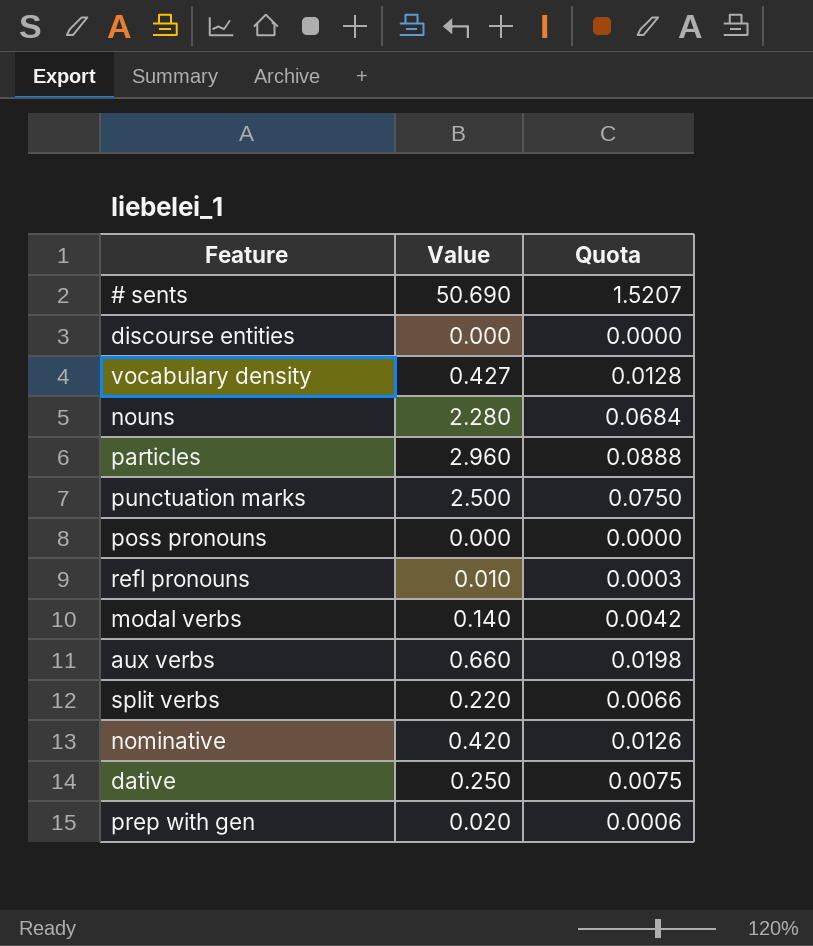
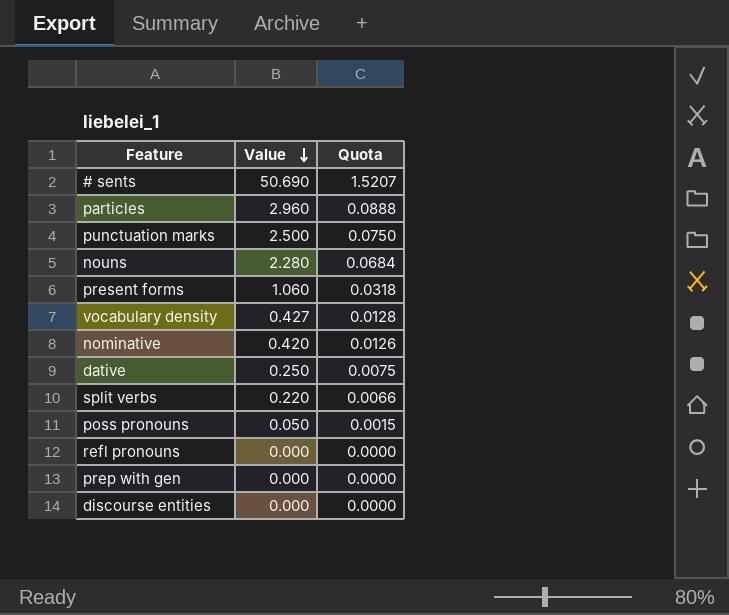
row order: none -> Value descending
row modal verbs: 0.140 | 0.0042 -> none
row aux verbs: 0.660 | 0.0198 -> none
row present forms: none -> 1.060 | 0.0318
poss pronouns | Value: 0.000 -> 0.050
poss pronouns | Quota: 0.0000 -> 0.0015
refl pronouns | Value: 0.010 -> 0.000
refl pronouns | Quota: 0.0003 -> 0.0000
prep with gen | Value: 0.020 -> 0.000
prep with gen | Quota: 0.0006 -> 0.0000

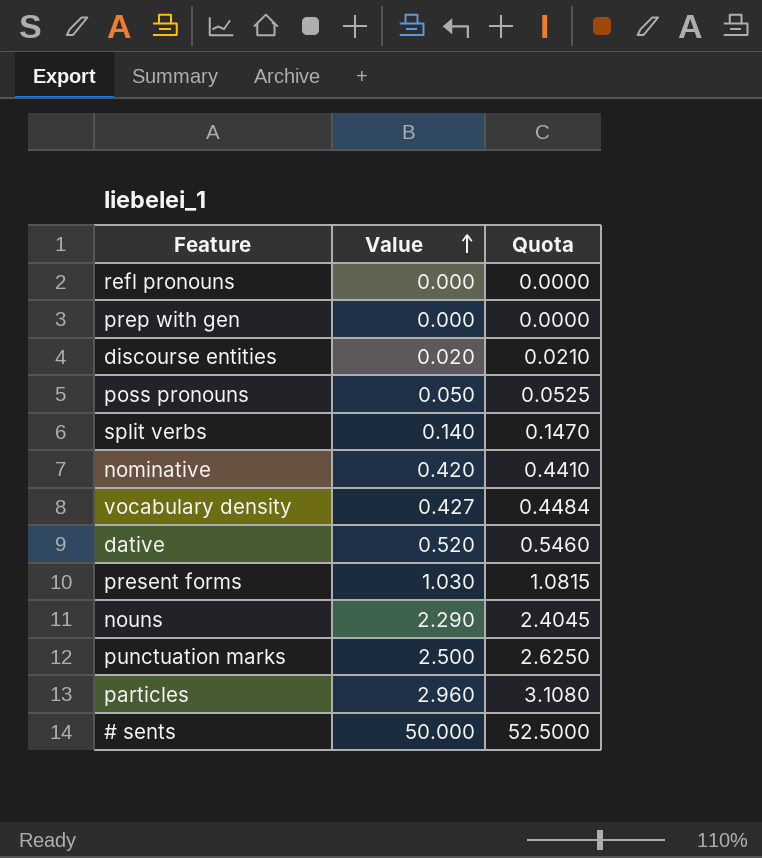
row order: Value descending -> Value ascending
column Quota | formula: [Value] * 0.03 -> [Value] * 1.05
discourse entities | Value: 0.000 -> 0.020
split verbs | Value: 0.220 -> 0.140
dative | Value: 0.250 -> 0.520
present forms | Value: 1.060 -> 1.030
nouns | Value: 2.280 -> 2.290
# sents | Value: 50.690 -> 50.000

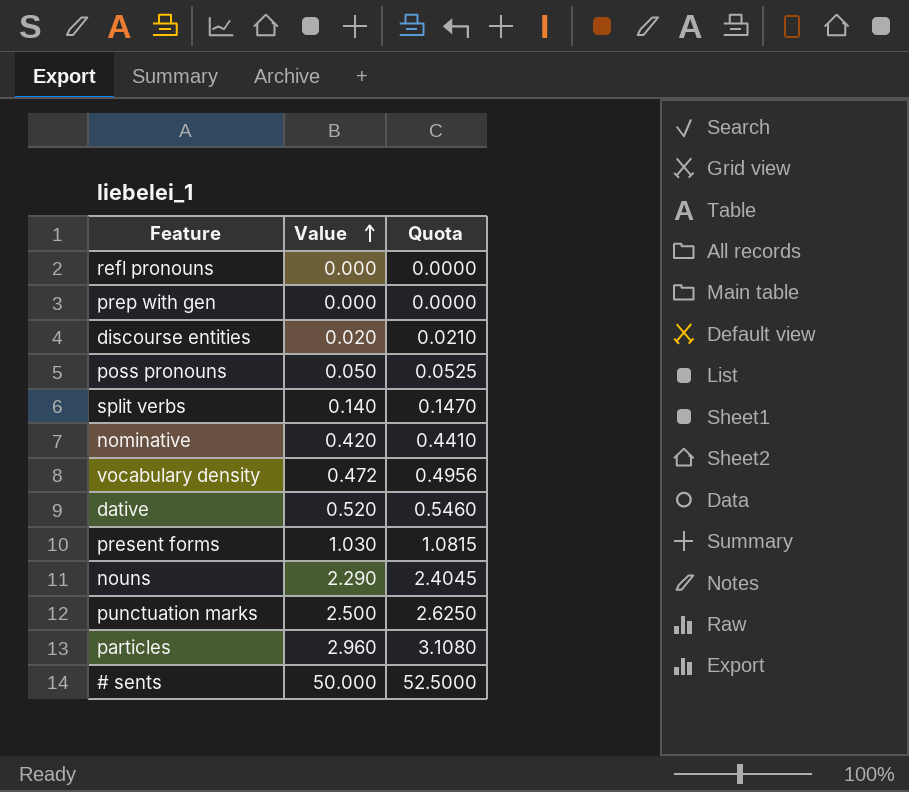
vocabulary density | Value: 0.427 -> 0.472
vocabulary density | Quota: 0.4484 -> 0.4956

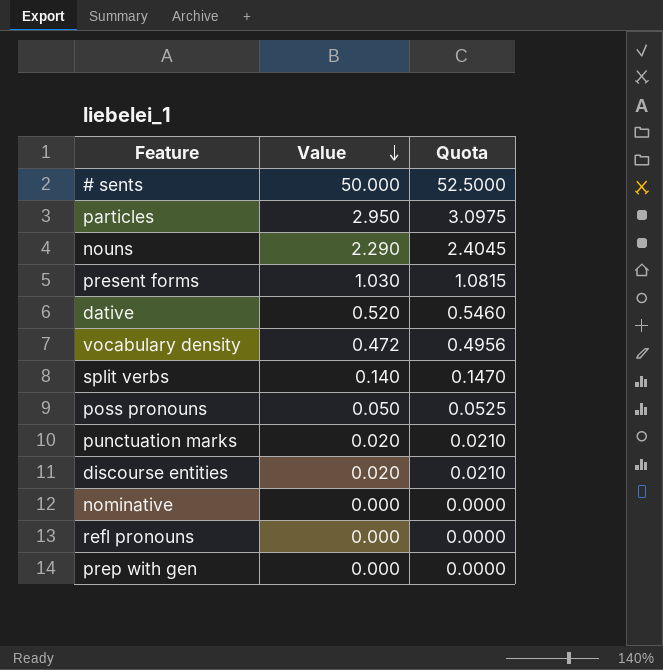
row order: Value ascending -> Value descending
particles | Value: 2.960 -> 2.950
particles | Quota: 3.1080 -> 3.0975
punctuation marks | Value: 2.500 -> 0.020
punctuation marks | Quota: 2.6250 -> 0.0210
nominative | Value: 0.420 -> 0.000
nominative | Quota: 0.4410 -> 0.0000

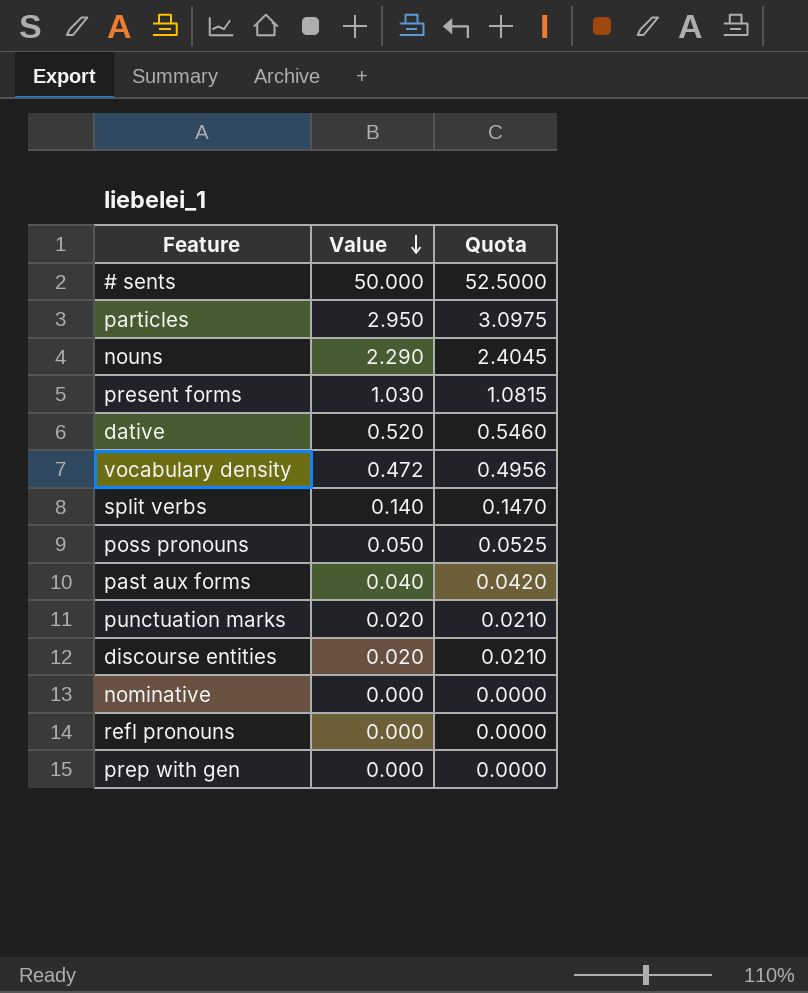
row past aux forms: none -> 0.040 | 0.0420

